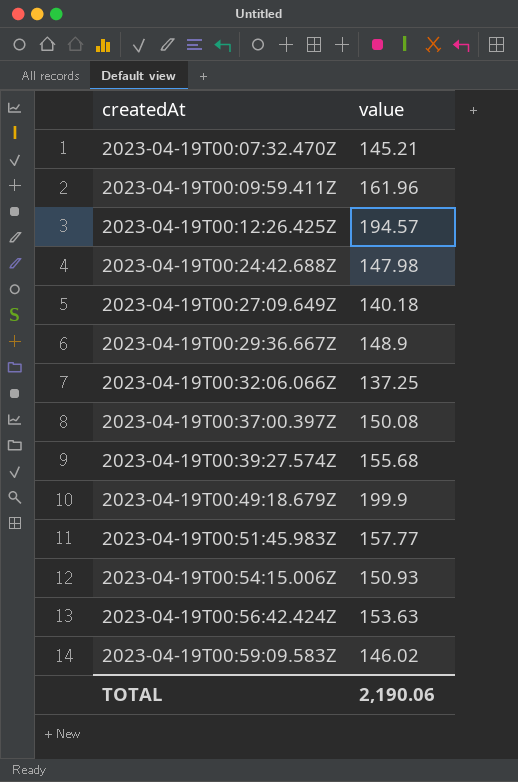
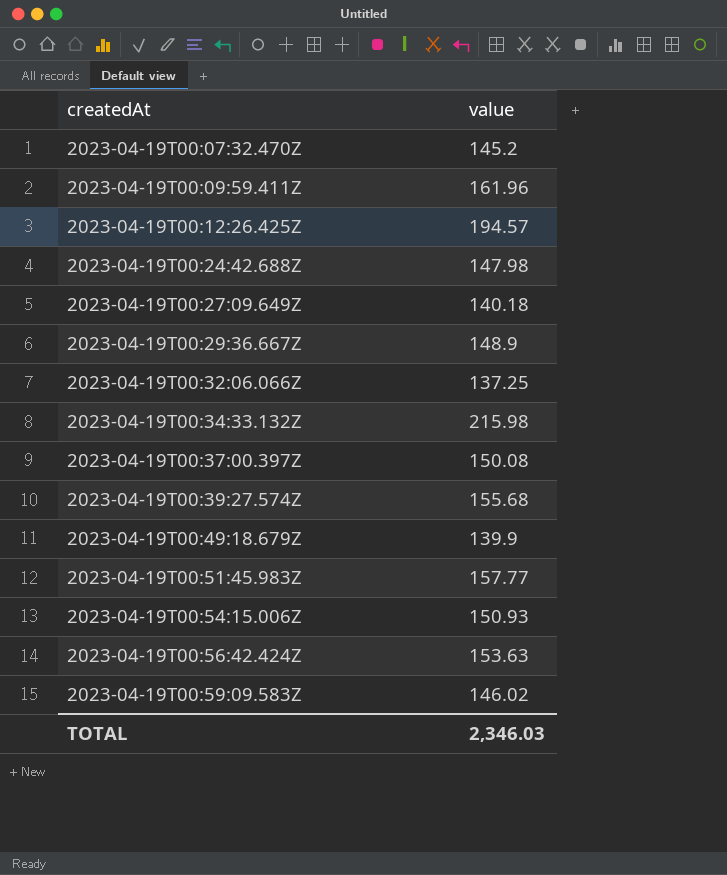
2023-04-19T00:07:32.470Z | value: 145.21 -> 145.2
row 2023-04-19T00:34:33.132Z: none -> 215.98
2023-04-19T00:49:18.679Z | value: 199.9 -> 139.9
TOTAL | value: 2,190.06 -> 2,346.03

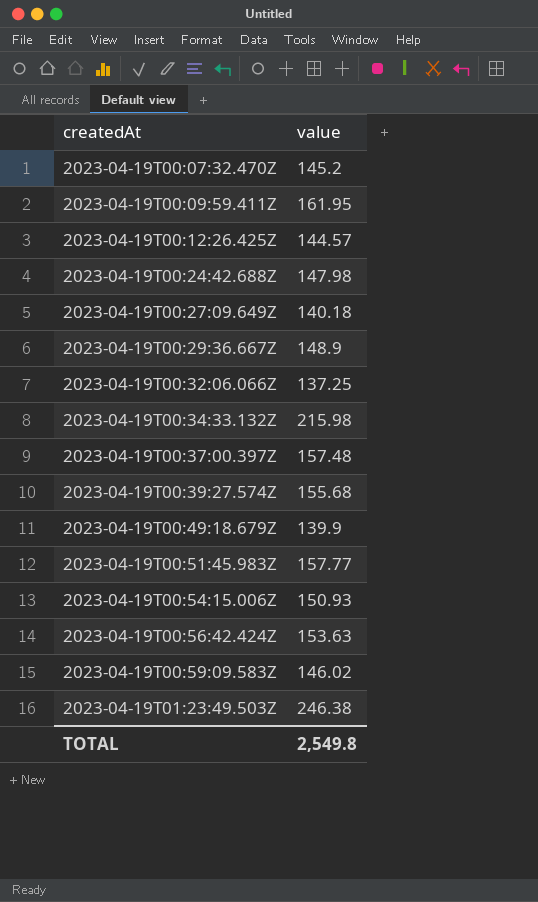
2023-04-19T00:09:59.411Z | value: 161.96 -> 161.95
2023-04-19T00:12:26.425Z | value: 194.57 -> 144.57
2023-04-19T00:37:00.397Z | value: 150.08 -> 157.48
row 2023-04-19T01:23:49.503Z: none -> 246.38
TOTAL | value: 2,346.03 -> 2,549.8

